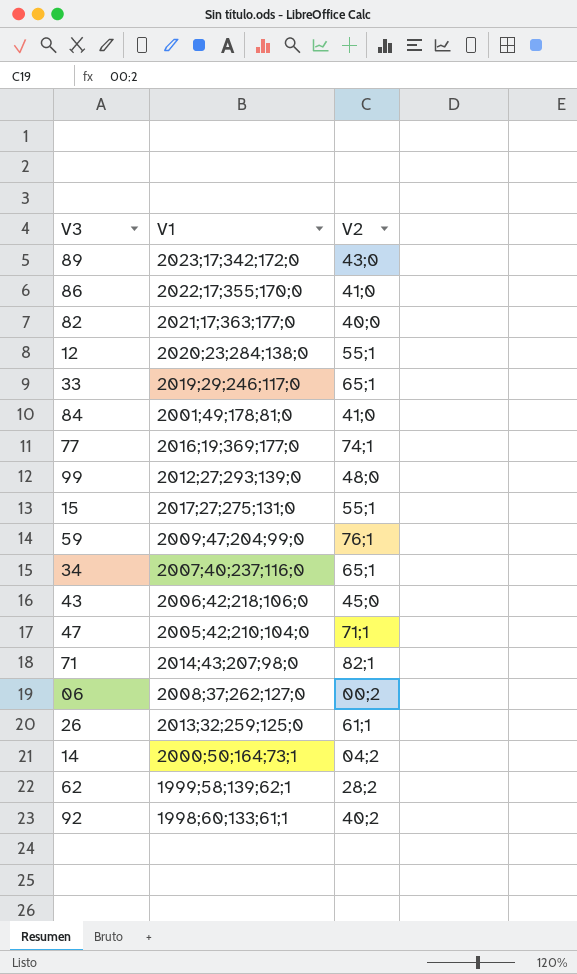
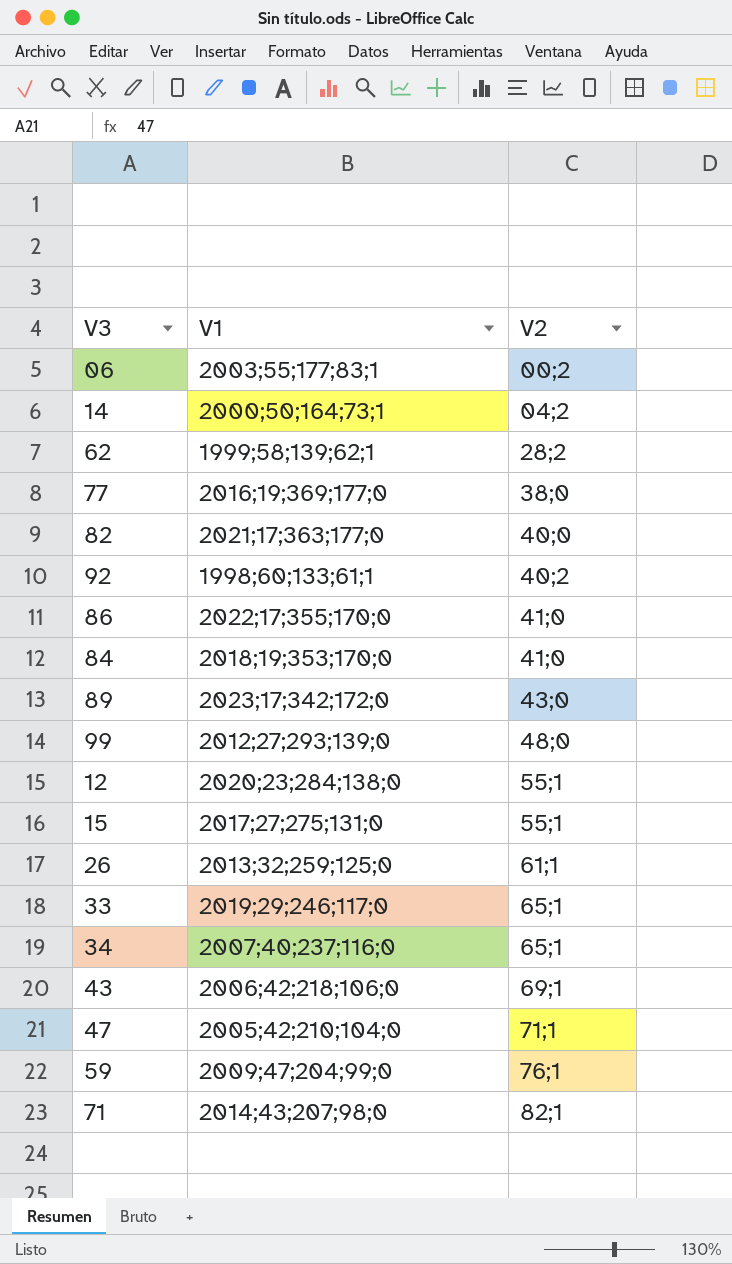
row order: none -> V2 ascending
06 | V1: 2008;37;262;127;0 -> 2003;55;177;83;1
77 | V2: 74;1 -> 38;0
84 | V1: 2001;49;178;81;0 -> 2018;19;353;170;0
43 | V2: 45;0 -> 69;1

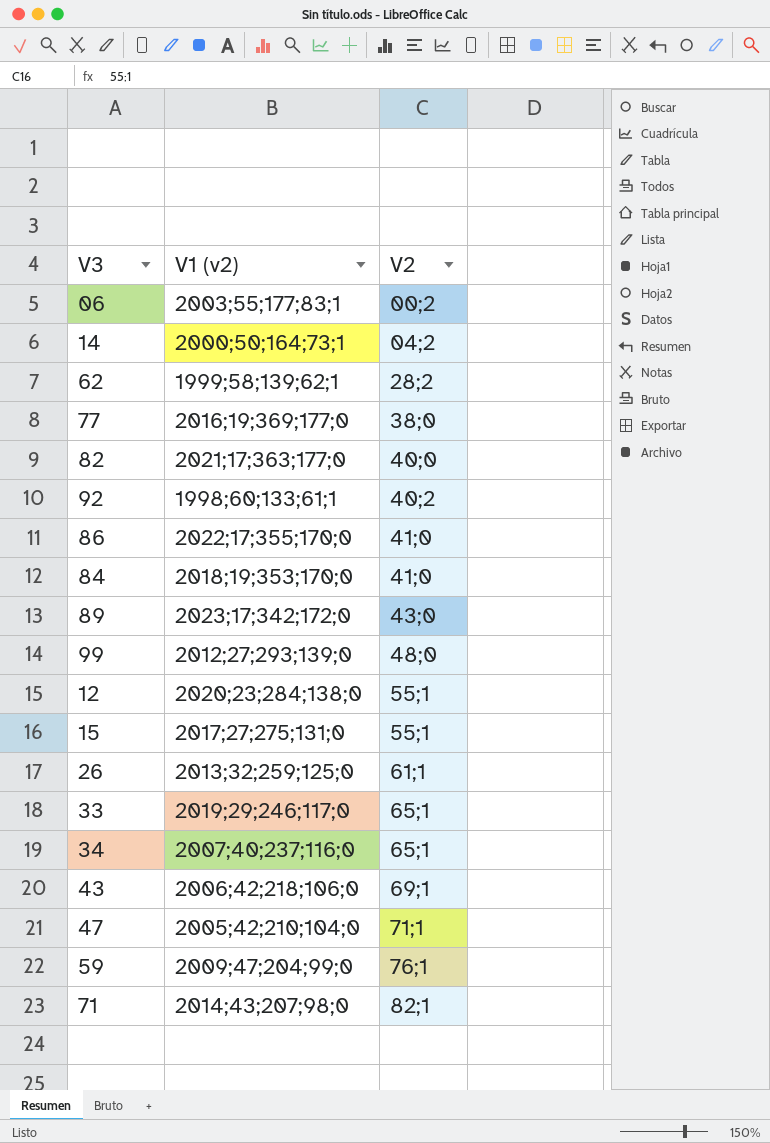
column name: V1 -> V1 (v2)

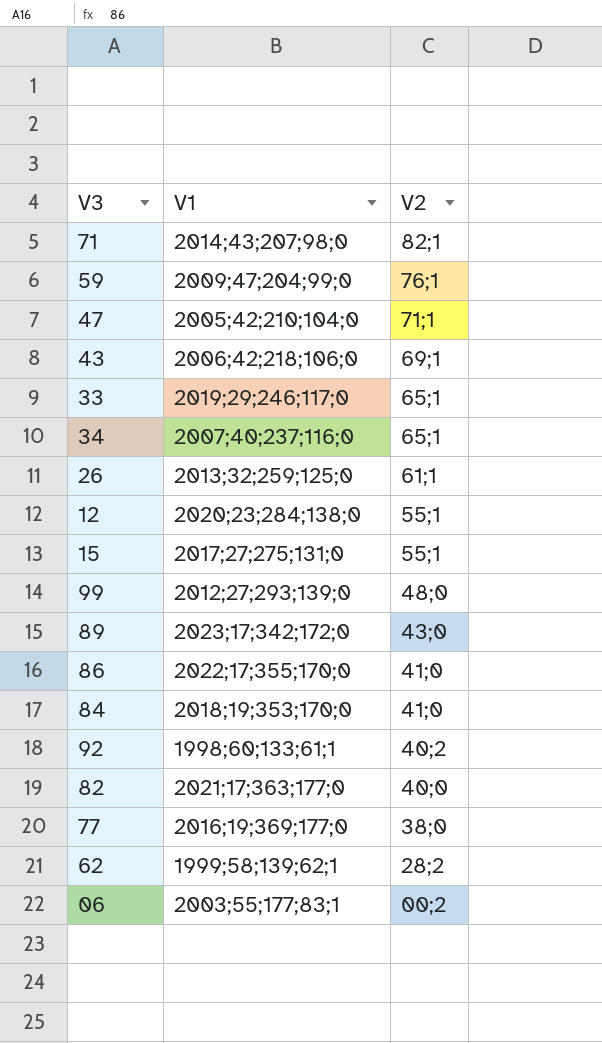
row order: V2 ascending -> V2 descending
column name: V1 (v2) -> V1
row 14: 2000;50;164;73;1 | 04;2 -> none

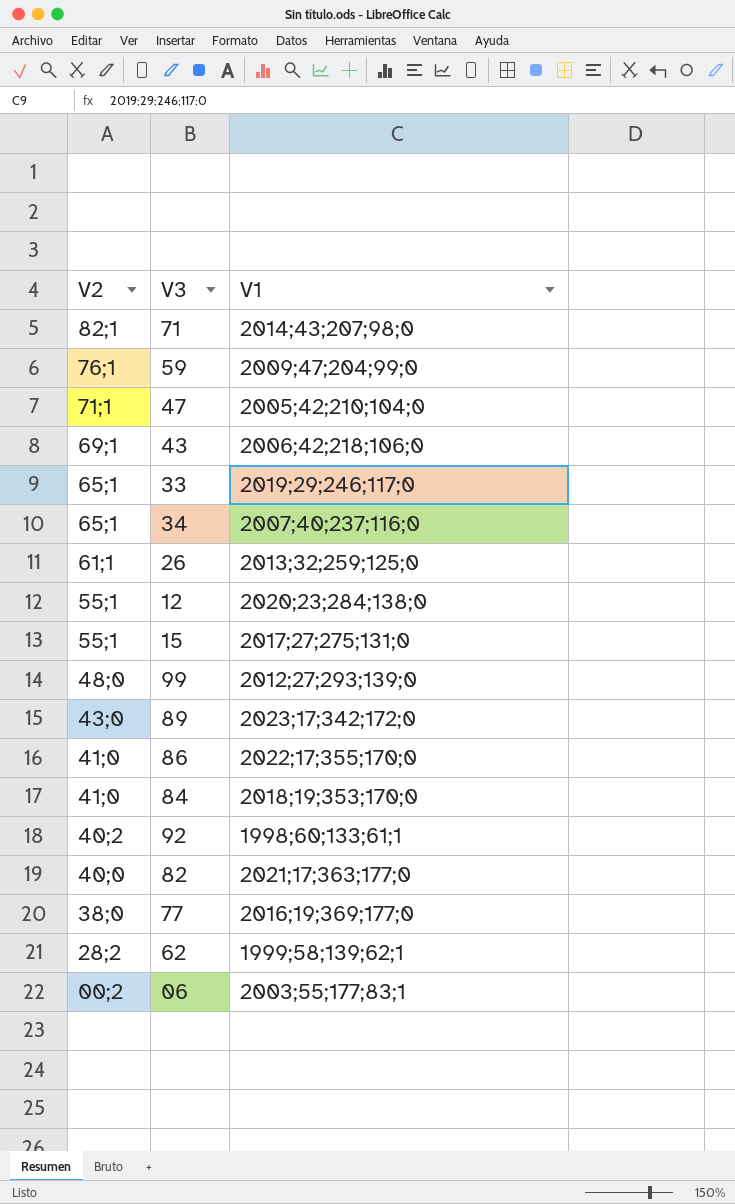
column V2 | position: 3 -> 1

